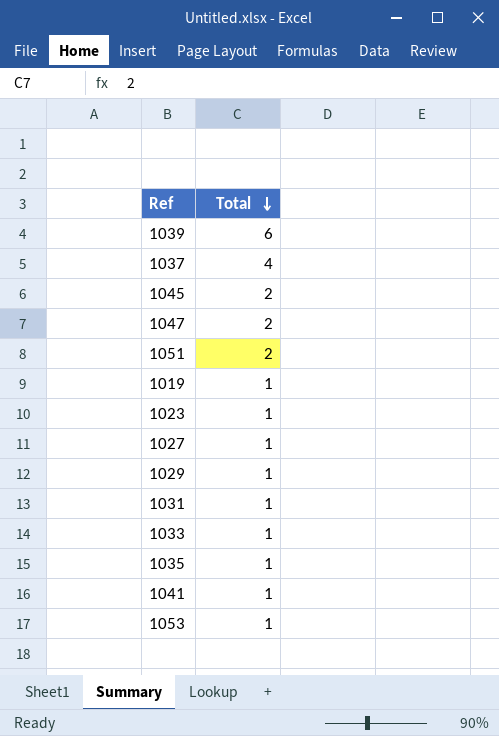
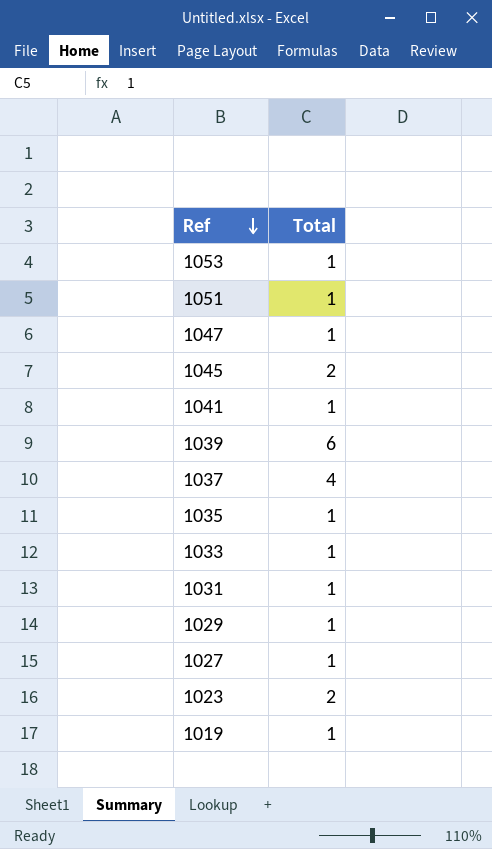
row order: Total descending -> Ref descending
1051 | Total: 2 -> 1
1047 | Total: 2 -> 1
1023 | Total: 1 -> 2

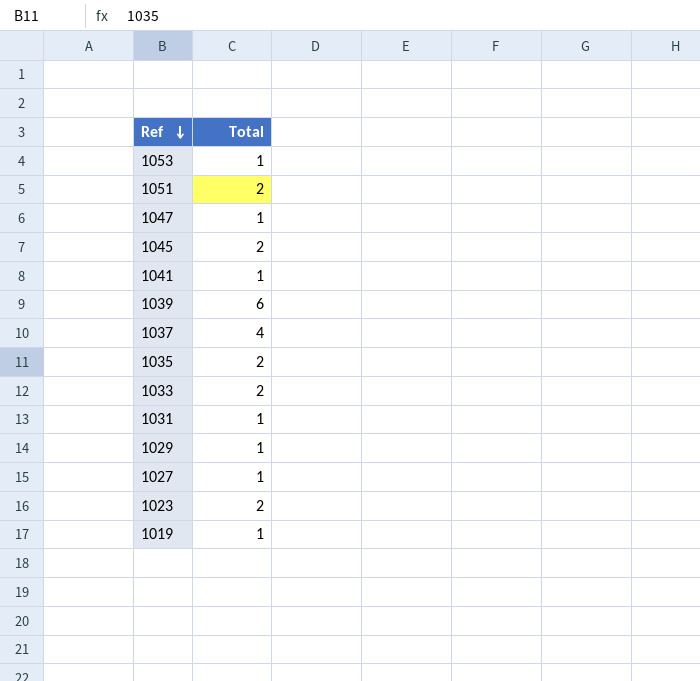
1051 | Total: 1 -> 2
1035 | Total: 1 -> 2
1033 | Total: 1 -> 2

